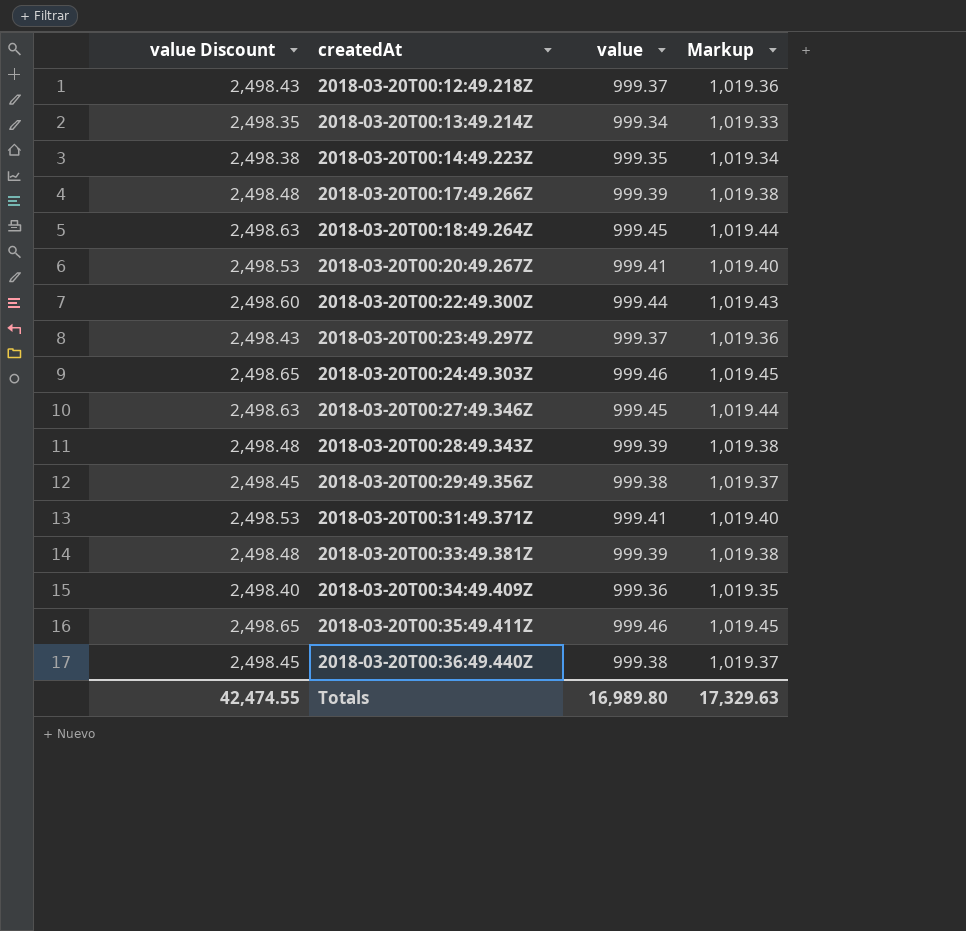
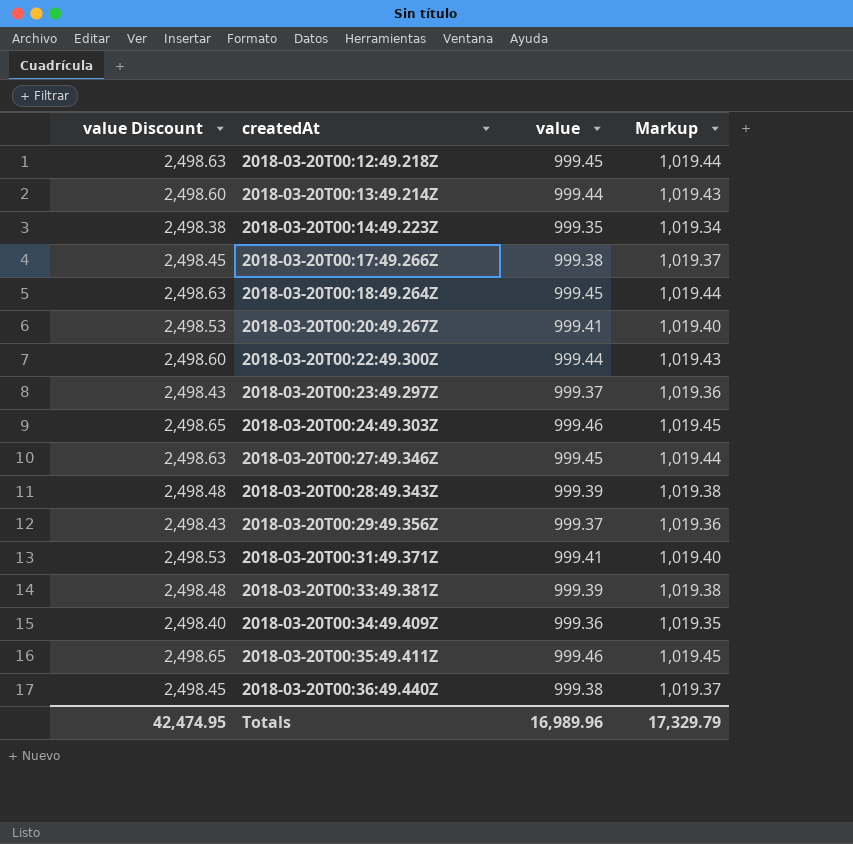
2018-03-20T00:12:49.218Z | value Discount: 2,498.43 -> 2,498.63
2018-03-20T00:12:49.218Z | value: 999.37 -> 999.45
2018-03-20T00:12:49.218Z | Markup: 1,019.36 -> 1,019.44
2018-03-20T00:13:49.214Z | value Discount: 2,498.35 -> 2,498.60
2018-03-20T00:13:49.214Z | value: 999.34 -> 999.44
2018-03-20T00:13:49.214Z | Markup: 1,019.33 -> 1,019.43
2018-03-20T00:17:49.266Z | value Discount: 2,498.48 -> 2,498.45
2018-03-20T00:17:49.266Z | value: 999.39 -> 999.38
2018-03-20T00:17:49.266Z | Markup: 1,019.38 -> 1,019.37
2018-03-20T00:29:49.356Z | value Discount: 2,498.45 -> 2,498.43
2018-03-20T00:29:49.356Z | value: 999.38 -> 999.37
2018-03-20T00:29:49.356Z | Markup: 1,019.37 -> 1,019.36
Totals | value Discount: 42,474.55 -> 42,474.95
Totals | value: 16,989.80 -> 16,989.96
Totals | Markup: 17,329.63 -> 17,329.79

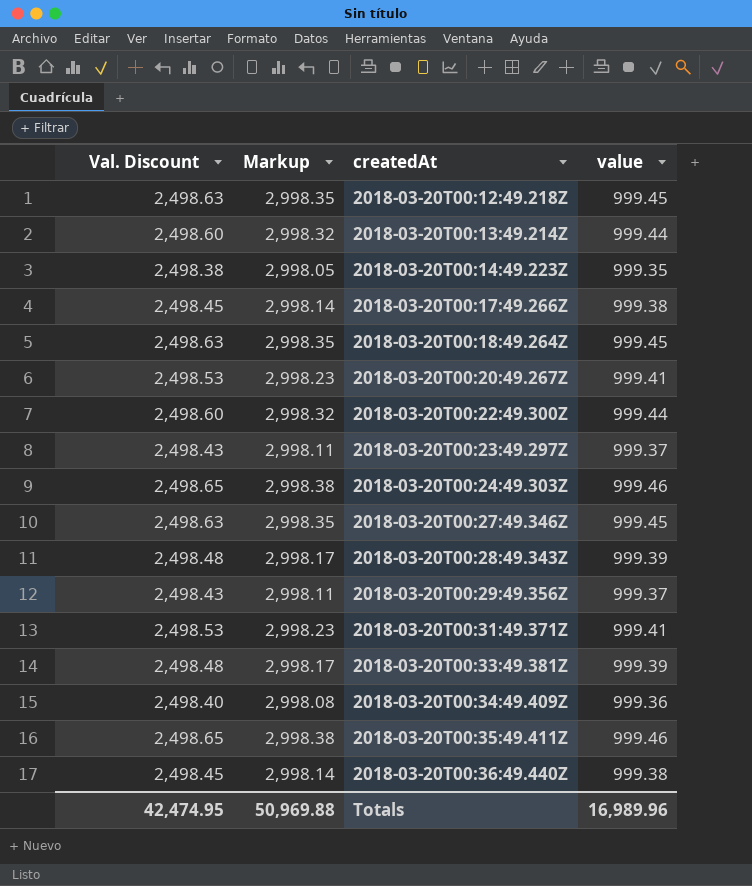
column name: value Discount -> Val. Discount
column Markup | formula: [value] * 1.02 -> [value] * 3
column Markup | position: 4 -> 2
Totals | Markup: 17,329.79 -> 50,969.88

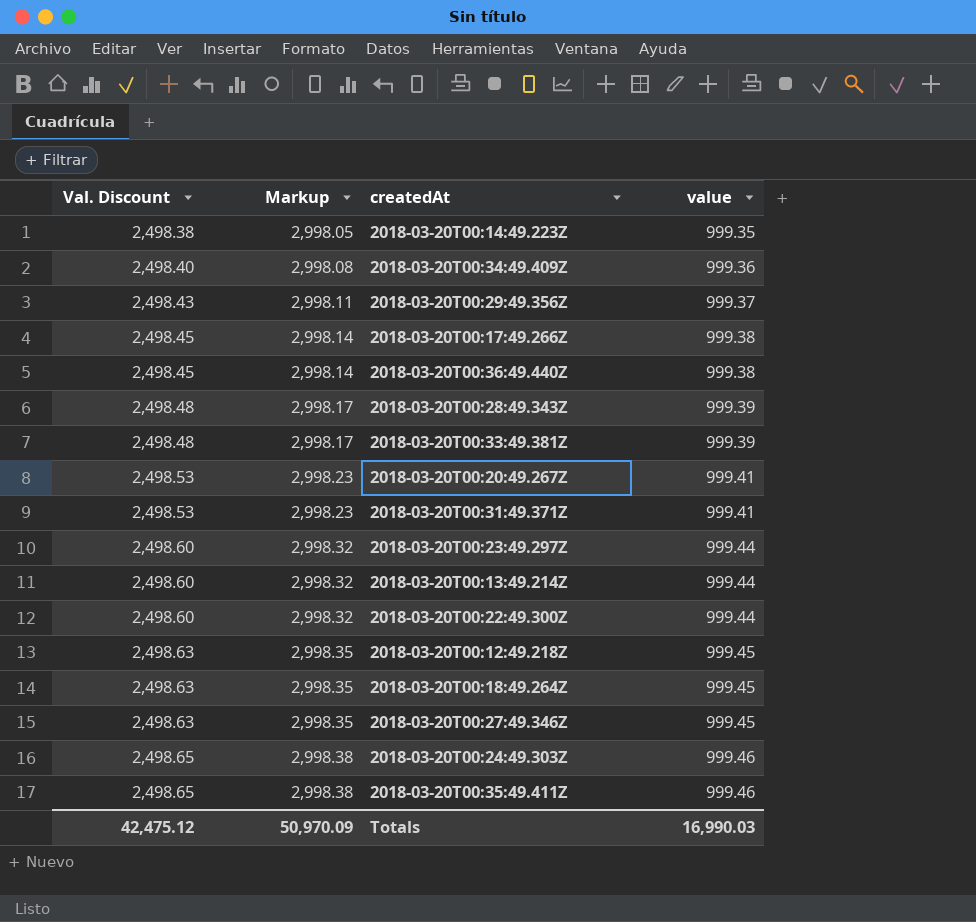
row order: createdAt ascending -> Val. Discount ascending
2018-03-20T00:23:49.297Z | Val. Discount: 2,498.43 -> 2,498.60
2018-03-20T00:23:49.297Z | Markup: 2,998.11 -> 2,998.32
2018-03-20T00:23:49.297Z | value: 999.37 -> 999.44
Totals | Val. Discount: 42,474.95 -> 42,475.12
Totals | Markup: 50,969.88 -> 50,970.09
Totals | value: 16,989.96 -> 16,990.03

